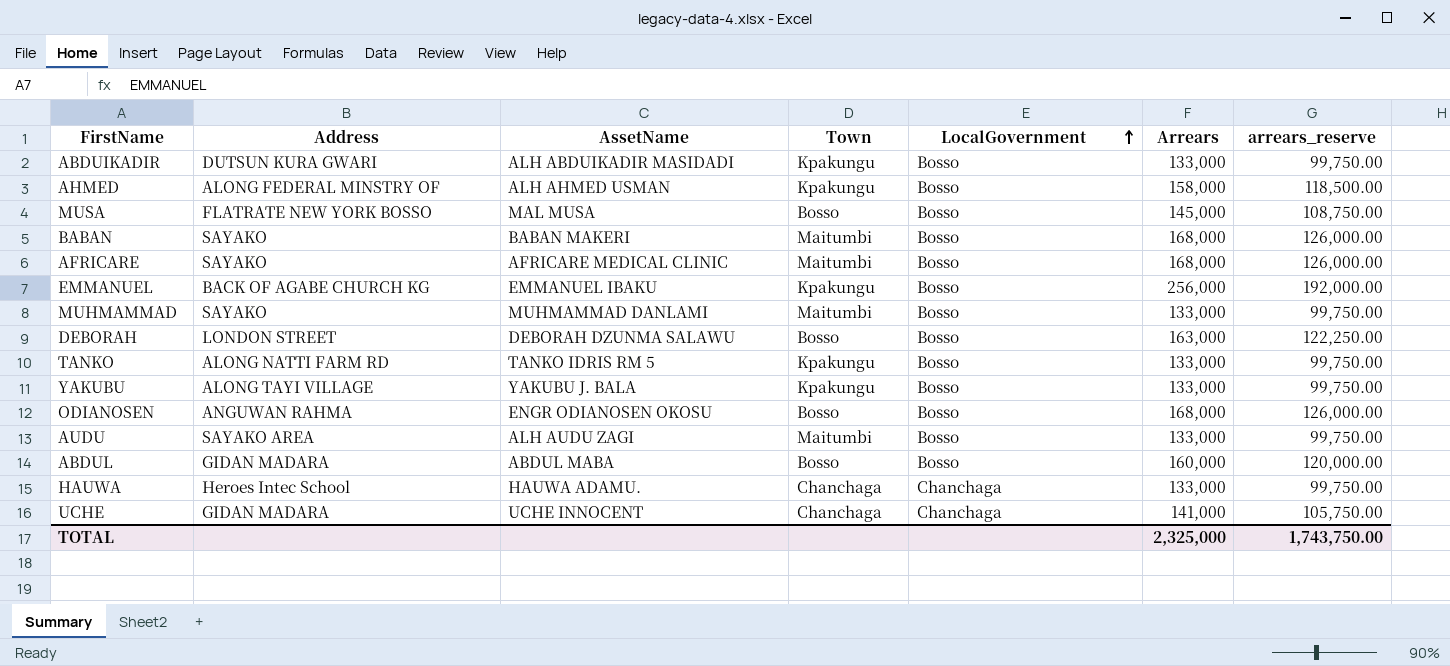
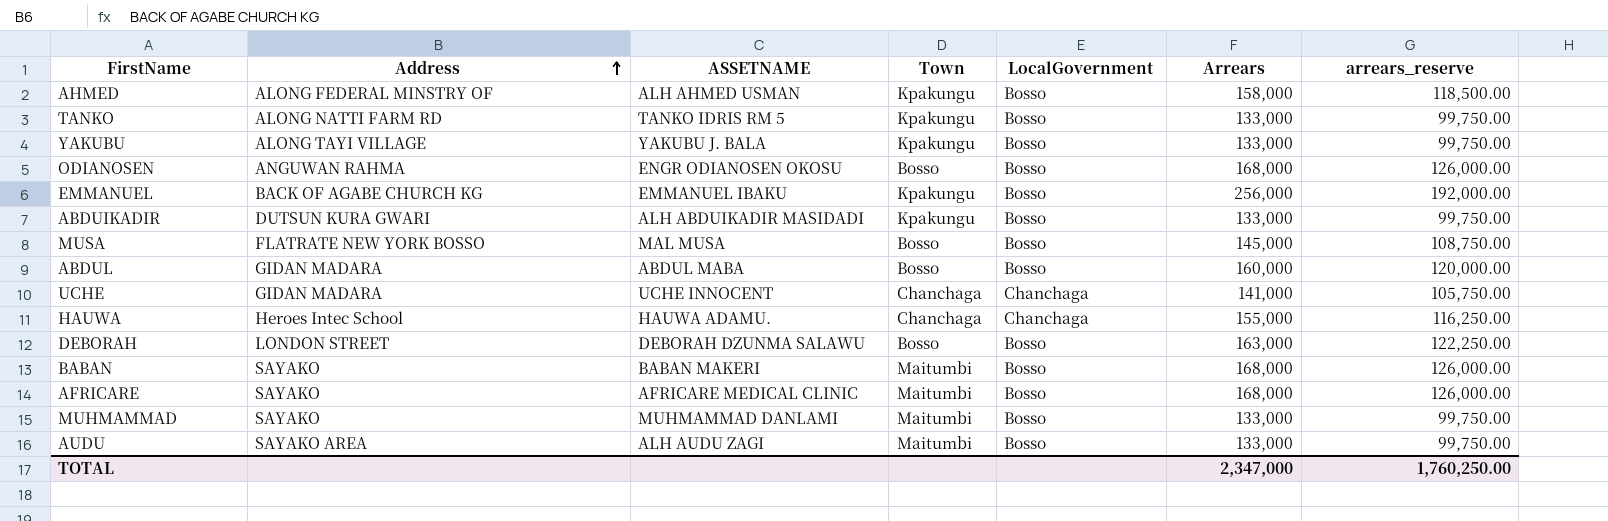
row order: LocalGovernment ascending -> Address ascending
column name: AssetName -> ASSETNAME
HAUWA | Arrears: 133,000 -> 155,000
HAUWA | arrears_reserve: 99,750.00 -> 116,250.00
TOTAL | Arrears: 2,325,000 -> 2,347,000
TOTAL | arrears_reserve: 1,743,750.00 -> 1,760,250.00

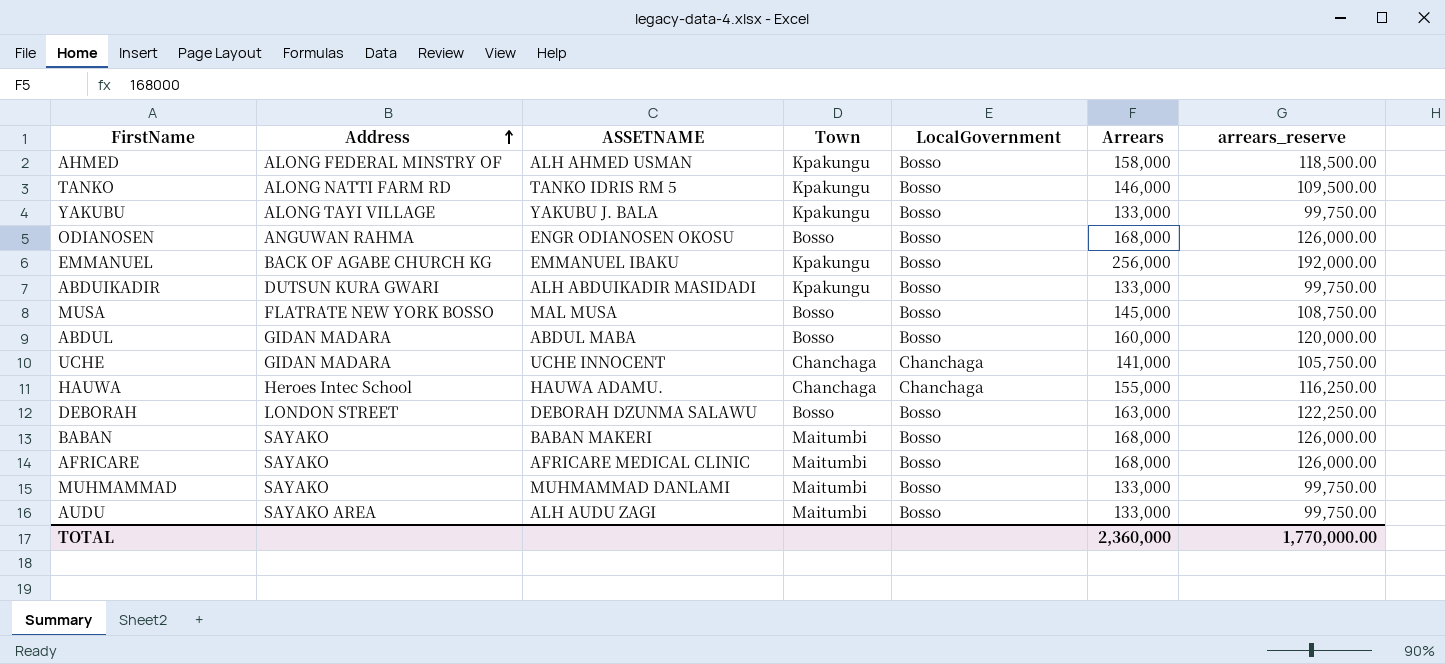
TANKO | Arrears: 133,000 -> 146,000
TANKO | arrears_reserve: 99,750.00 -> 109,500.00
TOTAL | Arrears: 2,347,000 -> 2,360,000
TOTAL | arrears_reserve: 1,760,250.00 -> 1,770,000.00

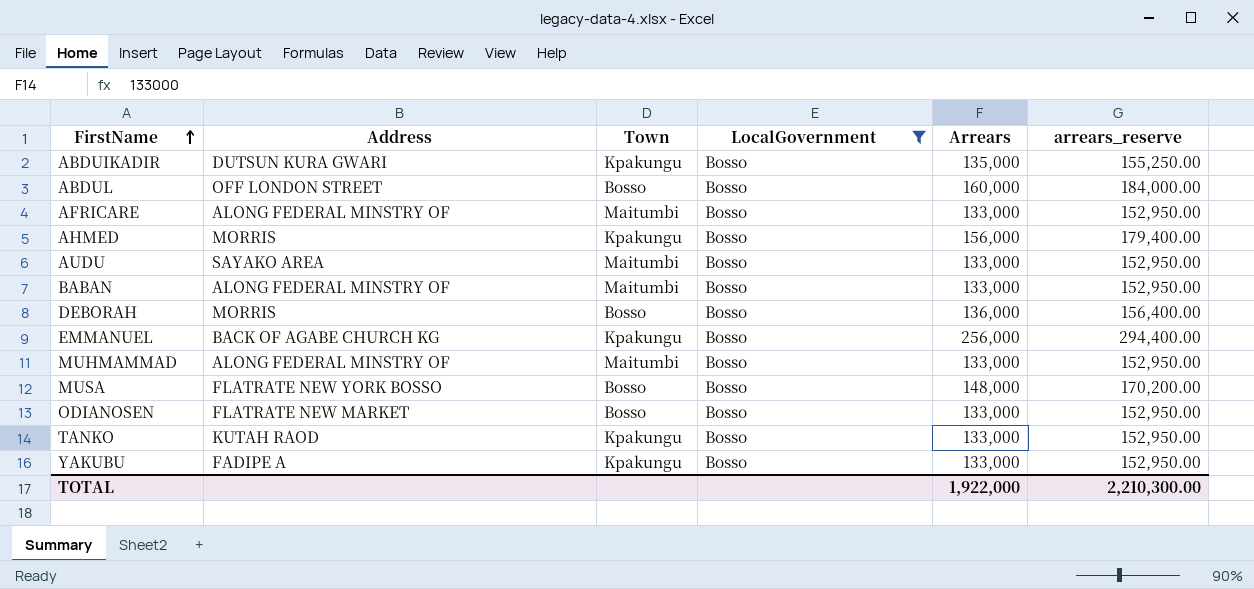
filter: none -> LocalGovernment = Bosso
row order: Address ascending -> FirstName ascending
column ASSETNAME | position: 3 -> none
column arrears_reserve | formula: [Arrears] * 0.75 -> [Arrears] * 1.15
ABDUIKADIR | Arrears: 133,000 -> 135,000
ABDUL | Address: GIDAN MADARA -> OFF LONDON STREET
AFRICARE | Address: SAYAKO -> ALONG FEDERAL MINSTRY OF
AFRICARE | Arrears: 168,000 -> 133,000
AHMED | Address: ALONG FEDERAL MINSTRY OF -> MORRIS
AHMED | Arrears: 158,000 -> 156,000
BABAN | Address: SAYAKO -> ALONG FEDERAL MINSTRY OF
BABAN | Arrears: 168,000 -> 133,000
DEBORAH | Address: LONDON STREET -> MORRIS
DEBORAH | Arrears: 163,000 -> 136,000
MUHMAMMAD | Address: SAYAKO -> ALONG FEDERAL MINSTRY OF
MUSA | Arrears: 145,000 -> 148,000
ODIANOSEN | Address: ANGUWAN RAHMA -> FLATRATE NEW MARKET
ODIANOSEN | Arrears: 168,000 -> 133,000
TANKO | Address: ALONG NATTI FARM RD -> KUTAH RAOD
TANKO | Arrears: 146,000 -> 133,000
YAKUBU | Address: ALONG TAYI VILLAGE -> FADIPE A
TOTAL | Arrears: 2,360,000 -> 1,922,000
TOTAL | arrears_reserve: 1,770,000.00 -> 2,210,300.00

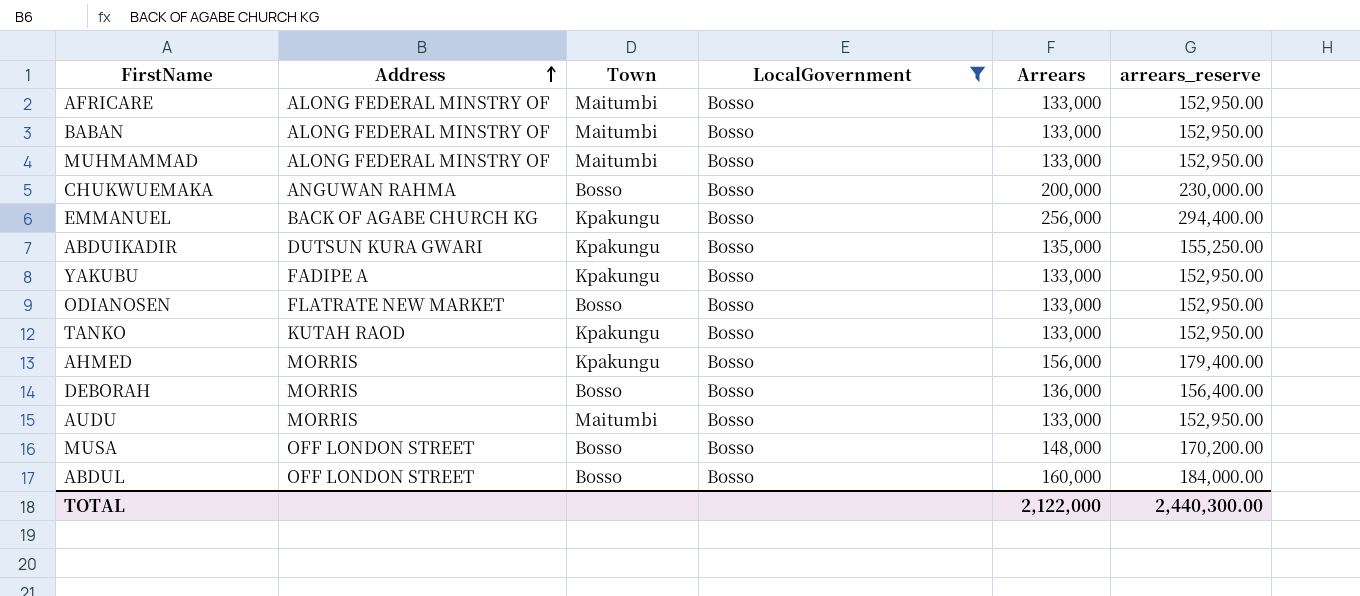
row order: FirstName ascending -> Address ascending
row CHUKWUEMAKA: none -> ANGUWAN RAHMA | Bosso | Bosso | 200,000 | 230,000.00
AUDU | Address: SAYAKO AREA -> MORRIS
MUSA | Address: FLATRATE NEW YORK BOSSO -> OFF LONDON STREET
TOTAL | Arrears: 1,922,000 -> 2,122,000
TOTAL | arrears_reserve: 2,210,300.00 -> 2,440,300.00

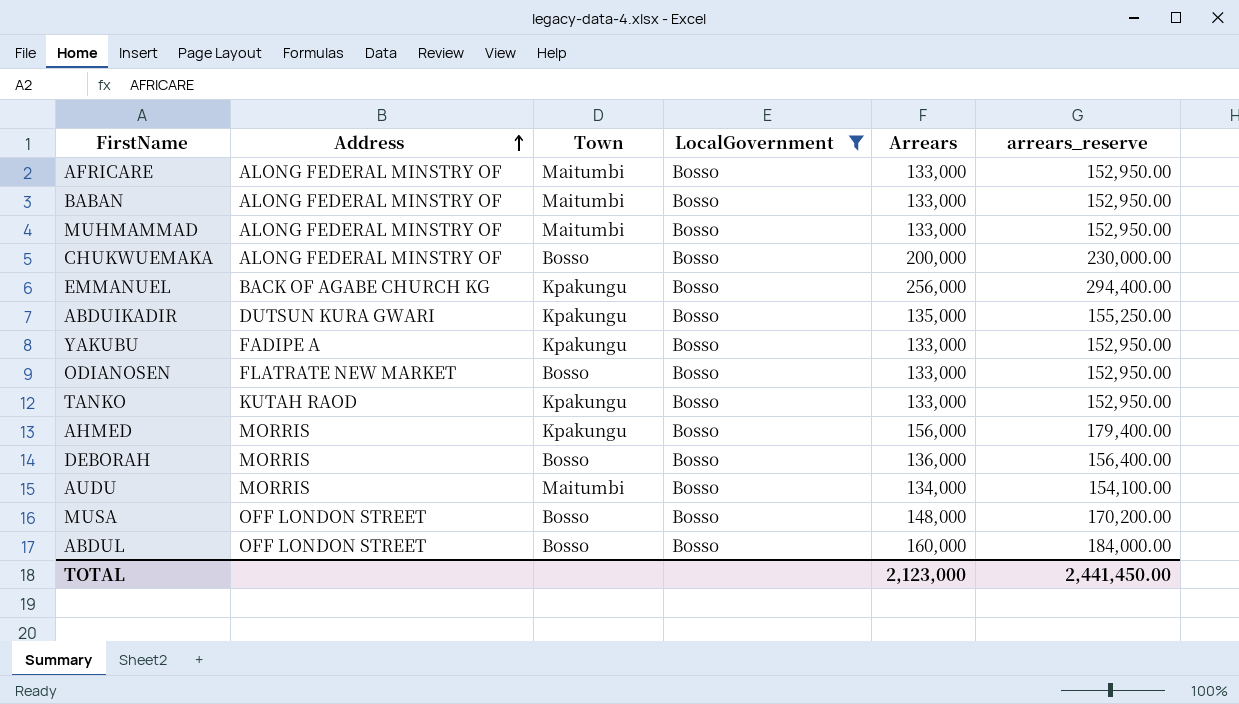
CHUKWUEMAKA | Address: ANGUWAN RAHMA -> ALONG FEDERAL MINSTRY OF
AUDU | Arrears: 133,000 -> 134,000
AUDU | arrears_reserve: 152,950.00 -> 154,100.00
TOTAL | Arrears: 2,122,000 -> 2,123,000
TOTAL | arrears_reserve: 2,440,300.00 -> 2,441,450.00

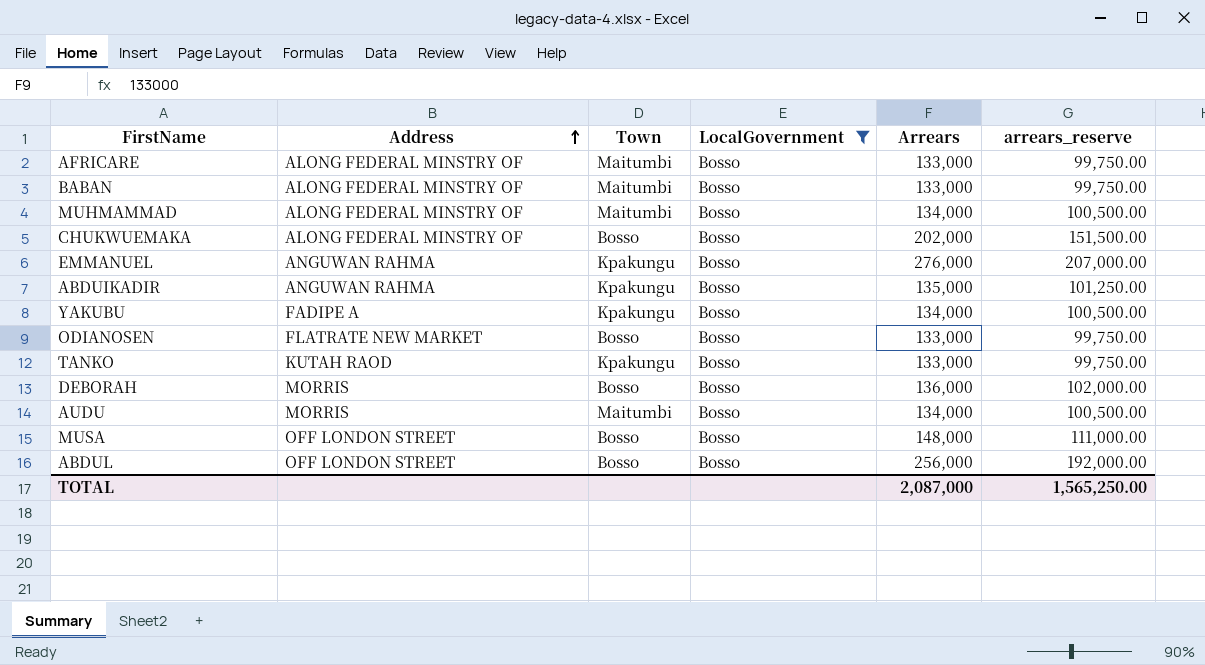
column arrears_reserve | formula: [Arrears] * 1.15 -> [Arrears] * 0.75
row AHMED: MORRIS | Kpakungu | Bosso | 156,000 | 179,400.00 -> none
MUHMAMMAD | Arrears: 133,000 -> 134,000
CHUKWUEMAKA | Arrears: 200,000 -> 202,000
EMMANUEL | Address: BACK OF AGABE CHURCH KG -> ANGUWAN RAHMA
EMMANUEL | Arrears: 256,000 -> 276,000
ABDUIKADIR | Address: DUTSUN KURA GWARI -> ANGUWAN RAHMA
YAKUBU | Arrears: 133,000 -> 134,000
ABDUL | Arrears: 160,000 -> 256,000
TOTAL | Arrears: 2,123,000 -> 2,087,000
TOTAL | arrears_reserve: 2,441,450.00 -> 1,565,250.00

